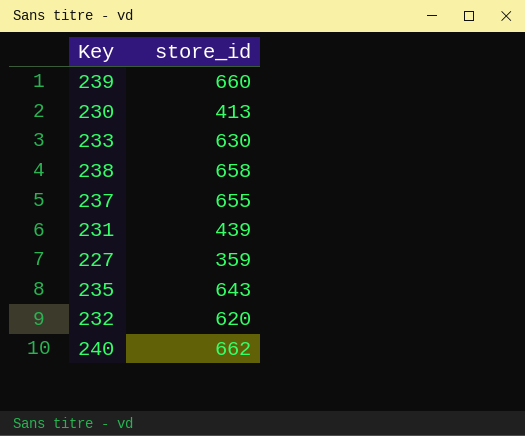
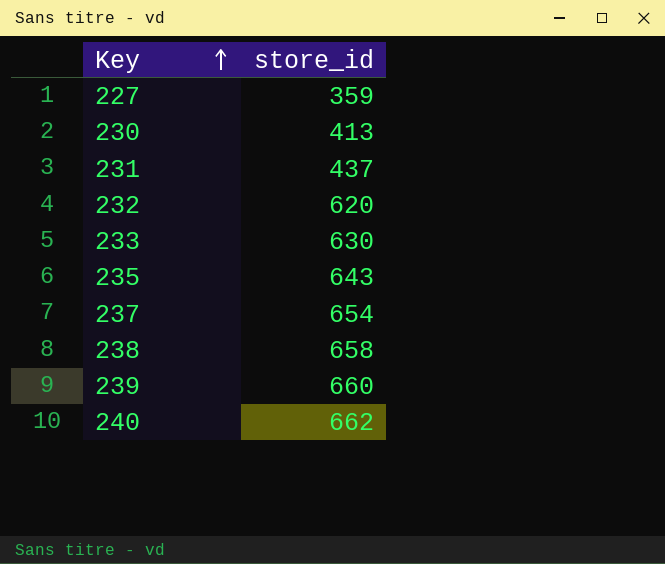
row order: none -> Key ascending
231 | store_id: 439 -> 437
237 | store_id: 655 -> 654

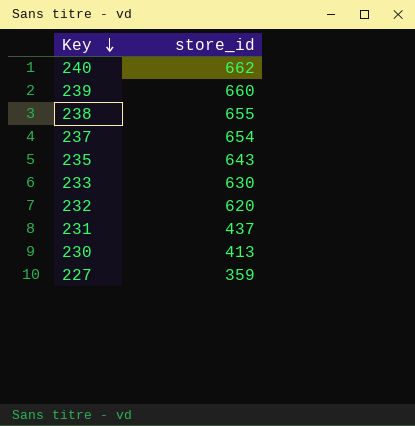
row order: Key ascending -> Key descending
238 | store_id: 658 -> 655

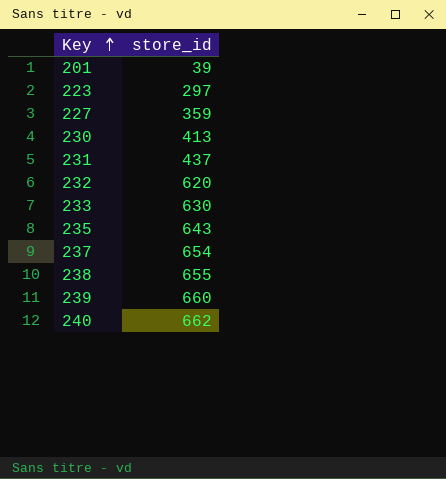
row order: Key descending -> Key ascending
row 201: none -> 39
row 223: none -> 297

